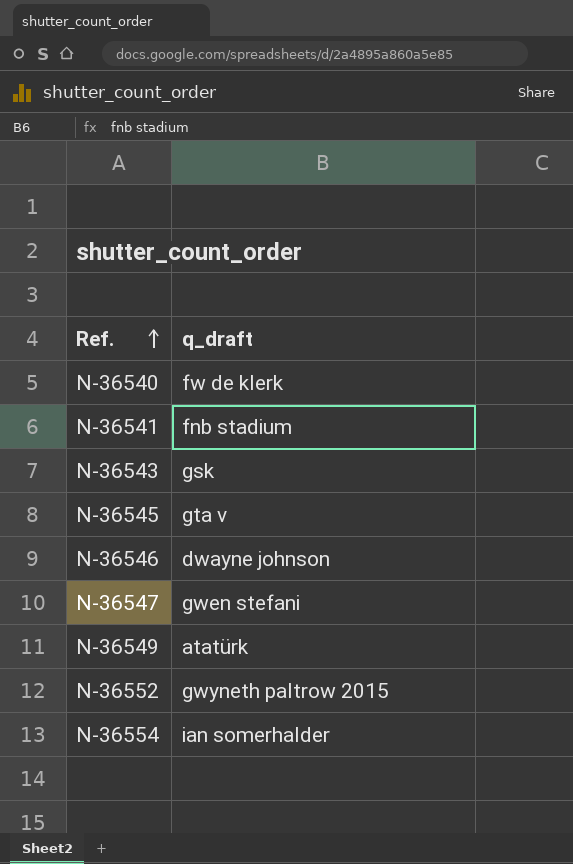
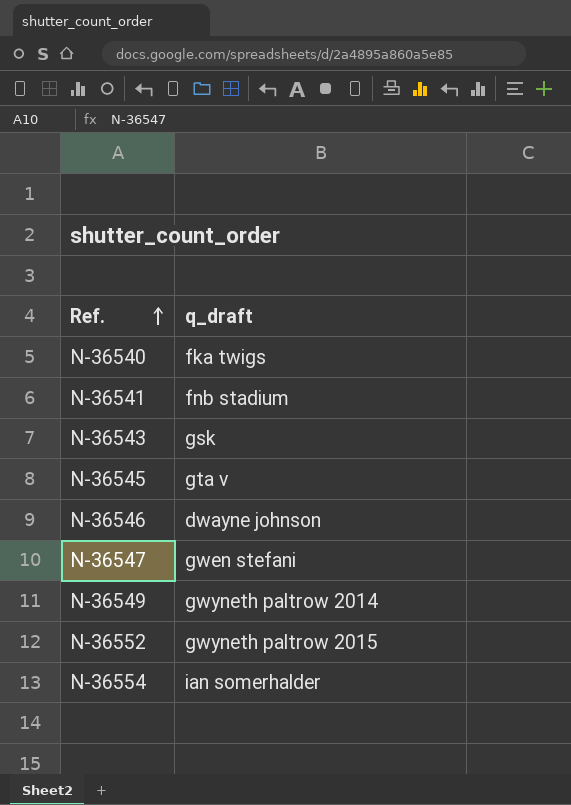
N-36540 | q_draft: fw de klerk -> fka twigs
N-36549 | q_draft: atatürk -> gwyneth paltrow 2014

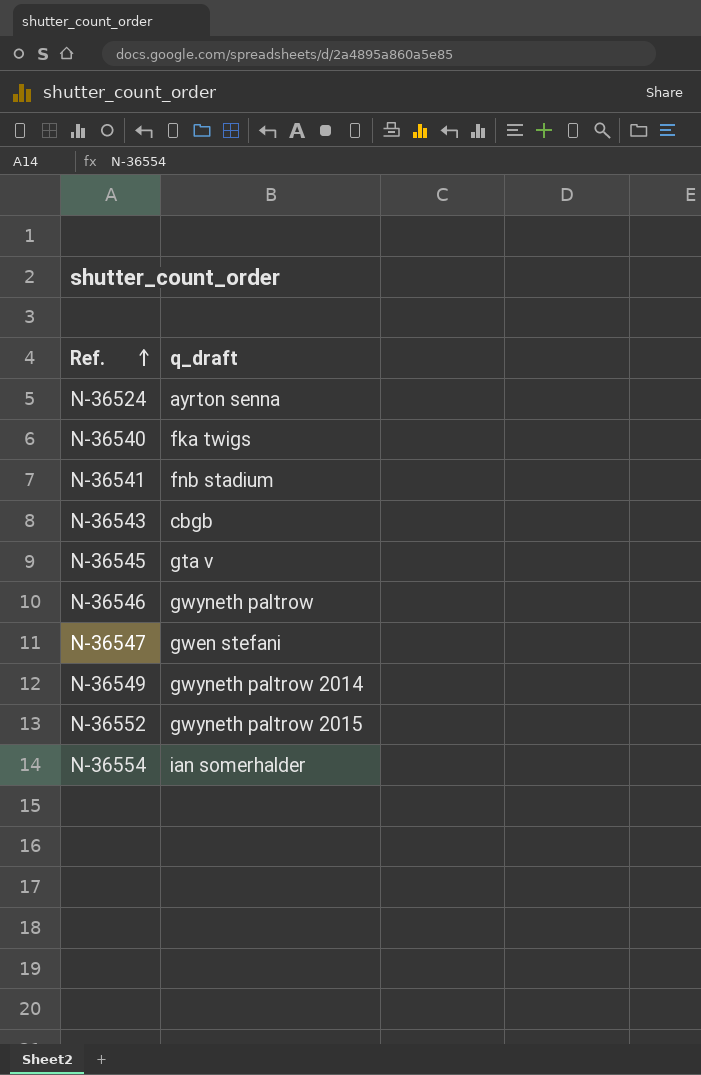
row N-36524: none -> ayrton senna
N-36543 | q_draft: gsk -> cbgb
N-36546 | q_draft: dwayne johnson -> gwyneth paltrow

